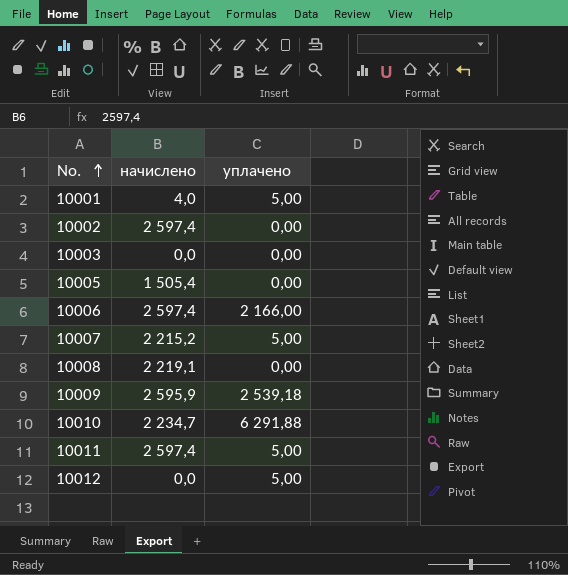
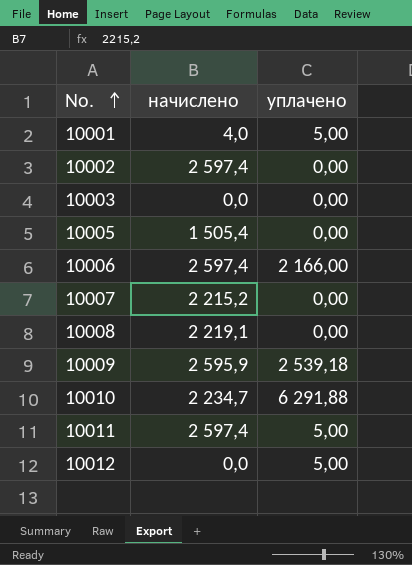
10007 | уплачено: 5,00 -> 0,00

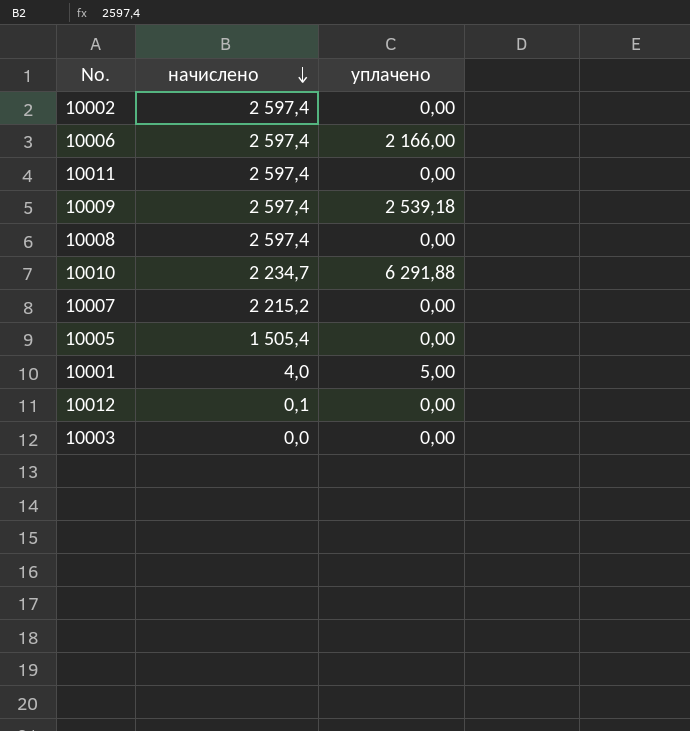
row order: No. ascending -> начислено descending
10011 | уплачено: 5,00 -> 0,00
10009 | начислено: 2 595,9 -> 2 597,4
10008 | начислено: 2 219,1 -> 2 597,4
10012 | начислено: 0,0 -> 0,1
10012 | уплачено: 5,00 -> 0,00

